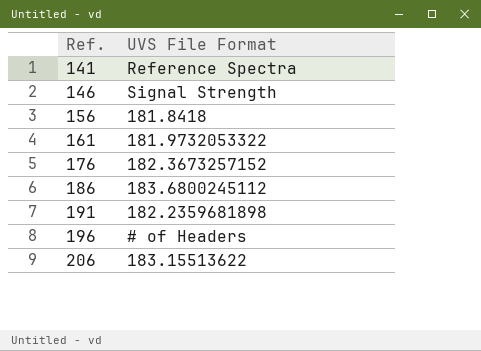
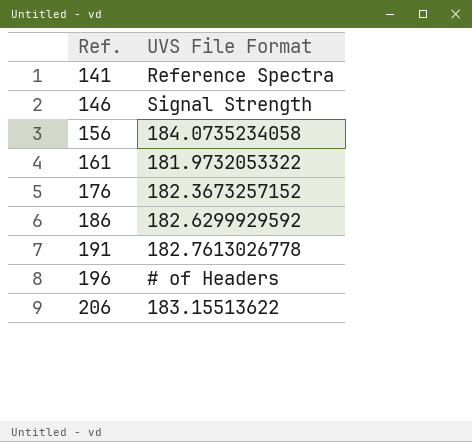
156 | UVS File Format: 181.8418 -> 184.0735234058
186 | UVS File Format: 183.6800245112 -> 182.6299929592
191 | UVS File Format: 182.2359681898 -> 182.7613026778

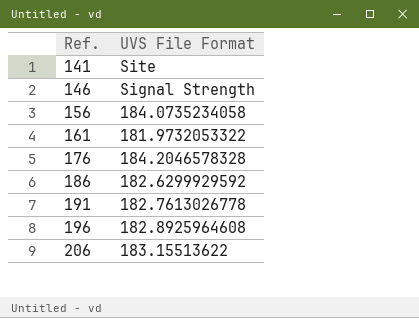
141 | UVS File Format: Reference Spectra -> Site
176 | UVS File Format: 182.3673257152 -> 184.2046578328
196 | UVS File Format: # of Headers -> 182.8925964608

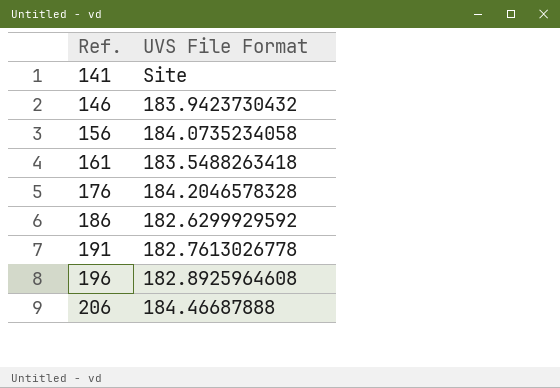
146 | UVS File Format: Signal Strength -> 183.9423730432
161 | UVS File Format: 181.9732053322 -> 183.5488263418
206 | UVS File Format: 183.15513622 -> 184.46687888

